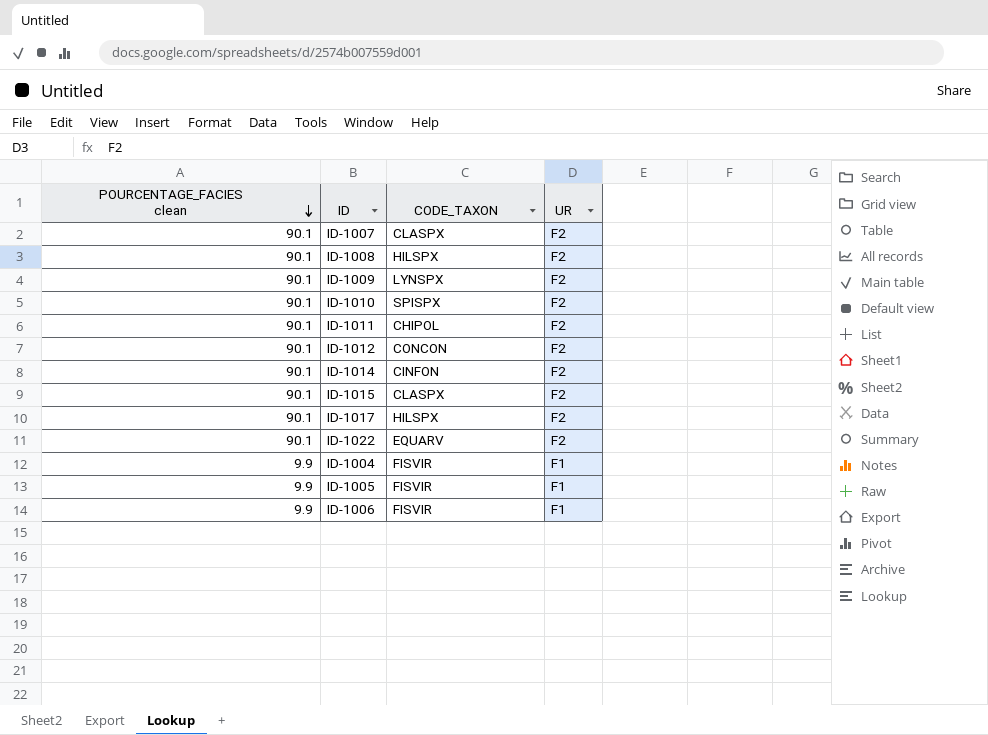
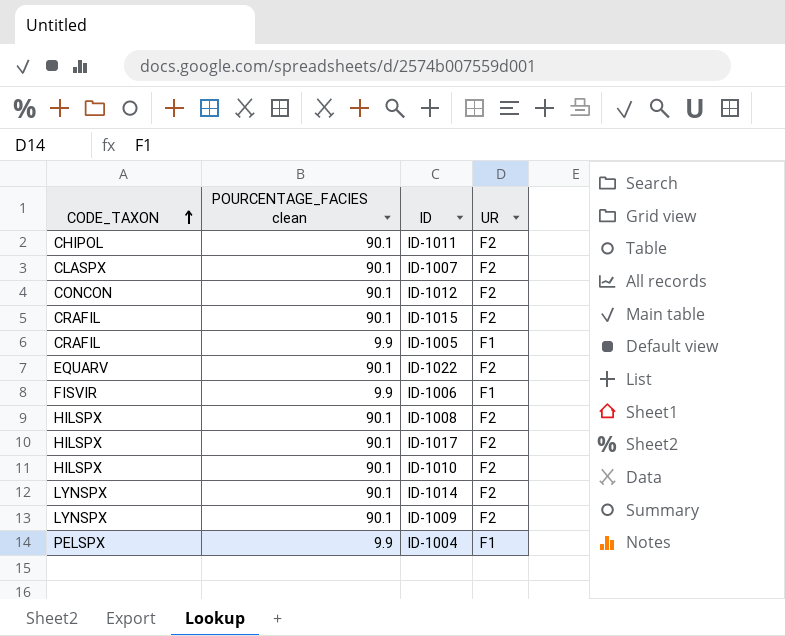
row order: POURCENTAGE_FACIES clean descending -> CODE_TAXON ascending
column CODE_TAXON | position: 3 -> 1
ID-1015 | CODE_TAXON: CLASPX -> CRAFIL
ID-1005 | CODE_TAXON: FISVIR -> CRAFIL
ID-1010 | CODE_TAXON: SPISPX -> HILSPX
ID-1014 | CODE_TAXON: CINFON -> LYNSPX
ID-1004 | CODE_TAXON: FISVIR -> PELSPX

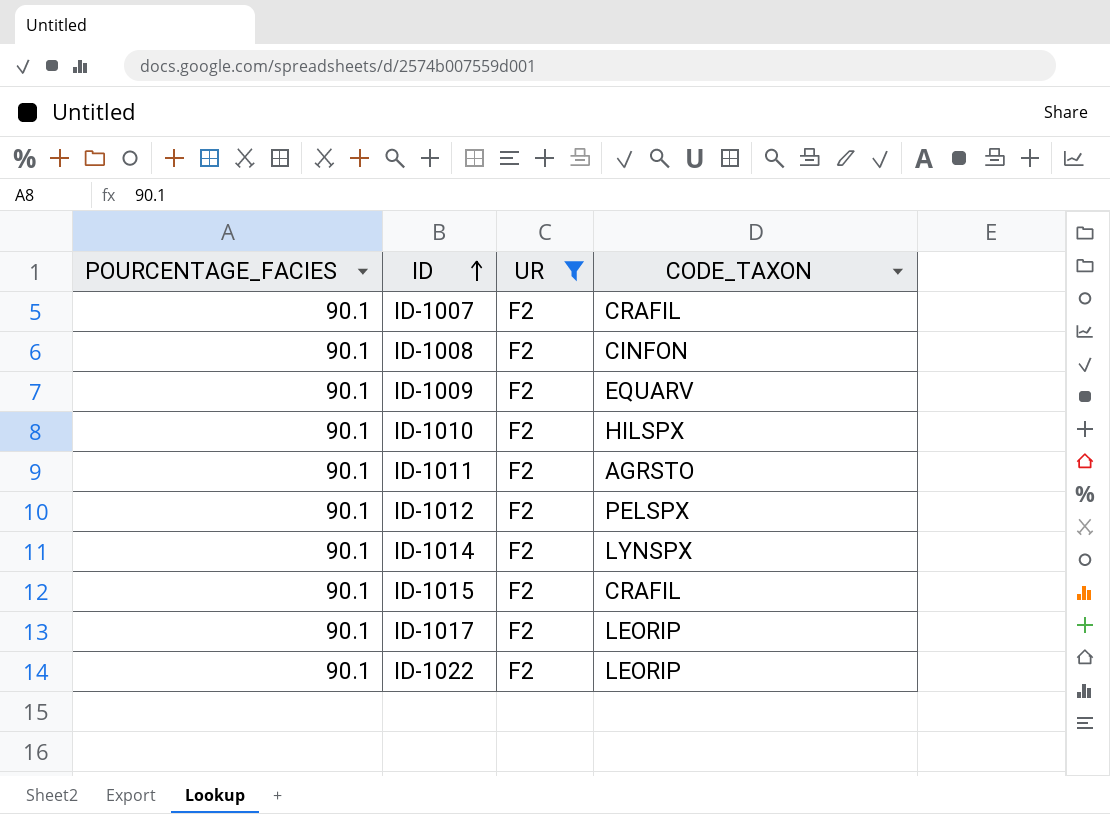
filter: none -> UR = F2
row order: CODE_TAXON ascending -> ID ascending
column name: POURCENTAGE_FACIES clean -> POURCENTAGE_FACIES
column CODE_TAXON | position: 1 -> 4
ID-1007 | CODE_TAXON: CLASPX -> CRAFIL
ID-1008 | CODE_TAXON: HILSPX -> CINFON
ID-1009 | CODE_TAXON: LYNSPX -> EQUARV
ID-1011 | CODE_TAXON: CHIPOL -> AGRSTO
ID-1012 | CODE_TAXON: CONCON -> PELSPX
ID-1017 | CODE_TAXON: HILSPX -> LEORIP
ID-1022 | CODE_TAXON: EQUARV -> LEORIP

